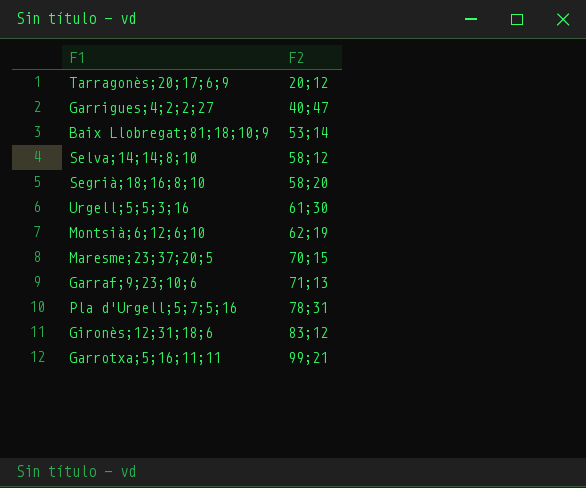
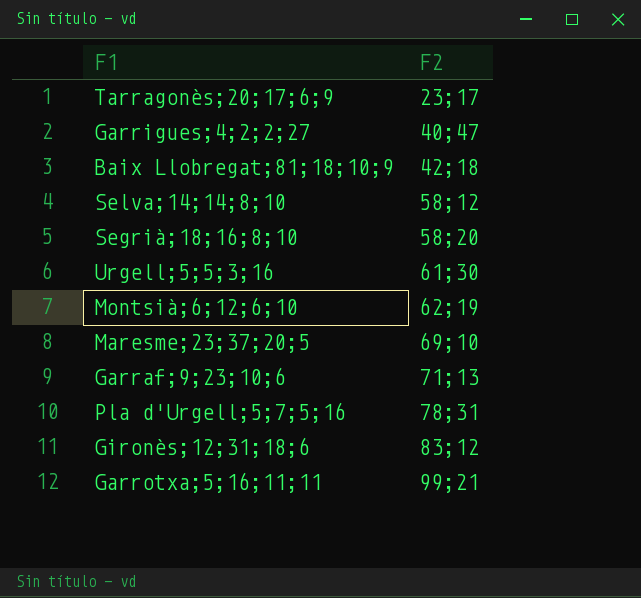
Tarragonès;20;17;6;9 | F2: 20;12 -> 23;17
Baix Llobregat;81;18;10;9 | F2: 53;14 -> 42;18
Maresme;23;37;20;5 | F2: 70;15 -> 69;10

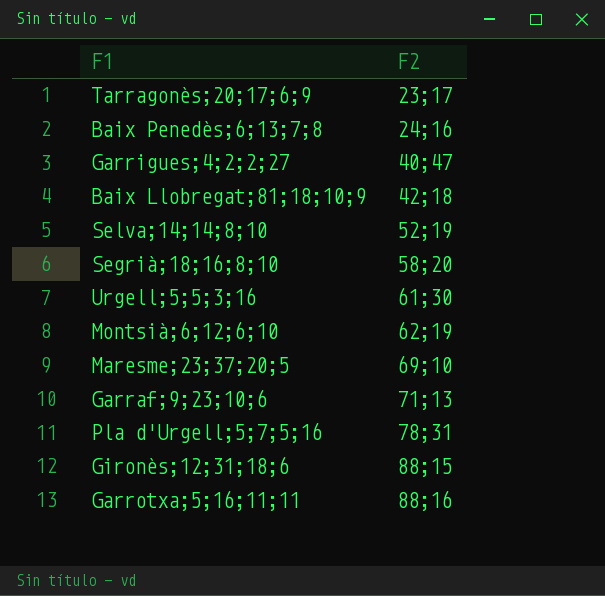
row Baix Penedès;6;13;7;8: none -> 24;16
Selva;14;14;8;10 | F2: 58;12 -> 52;19
Gironès;12;31;18;6 | F2: 83;12 -> 88;15
Garrotxa;5;16;11;11 | F2: 99;21 -> 88;16

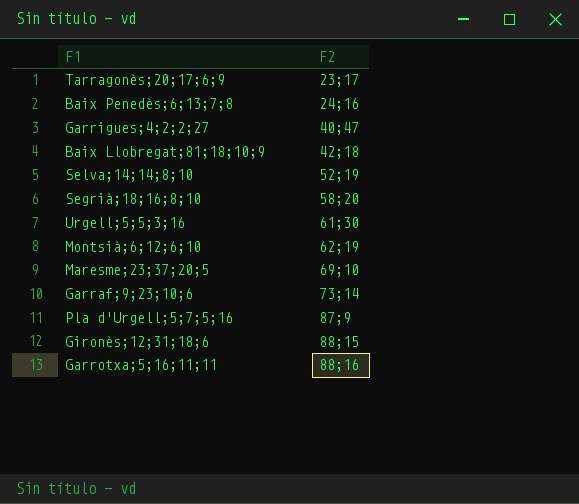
Garraf;9;23;10;6 | F2: 71;13 -> 73;14
Pla d'Urgell;5;7;5;16 | F2: 78;31 -> 87;9

